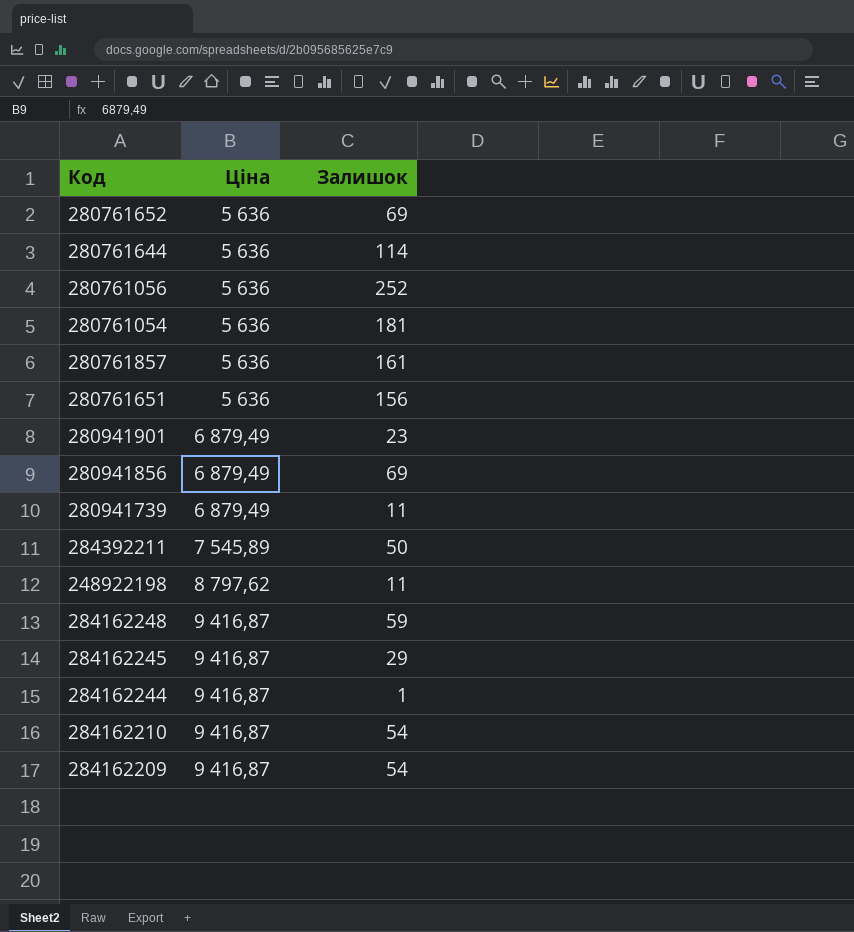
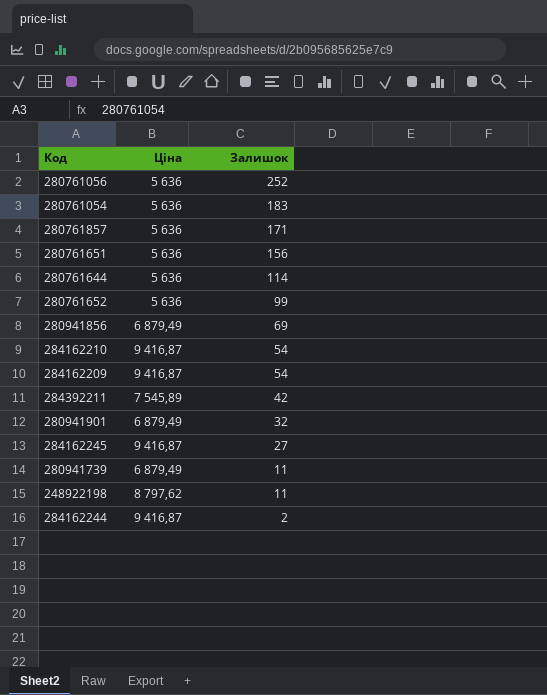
row order: Ціна ascending -> Залишок descending
row 284162248: 9 416,87 | 59 -> none
280761054 | Залишок: 181 -> 183
280761857 | Залишок: 161 -> 171
280761652 | Залишок: 69 -> 99
284392211 | Залишок: 50 -> 42
280941901 | Залишок: 23 -> 32
284162245 | Залишок: 29 -> 27
284162244 | Залишок: 1 -> 2

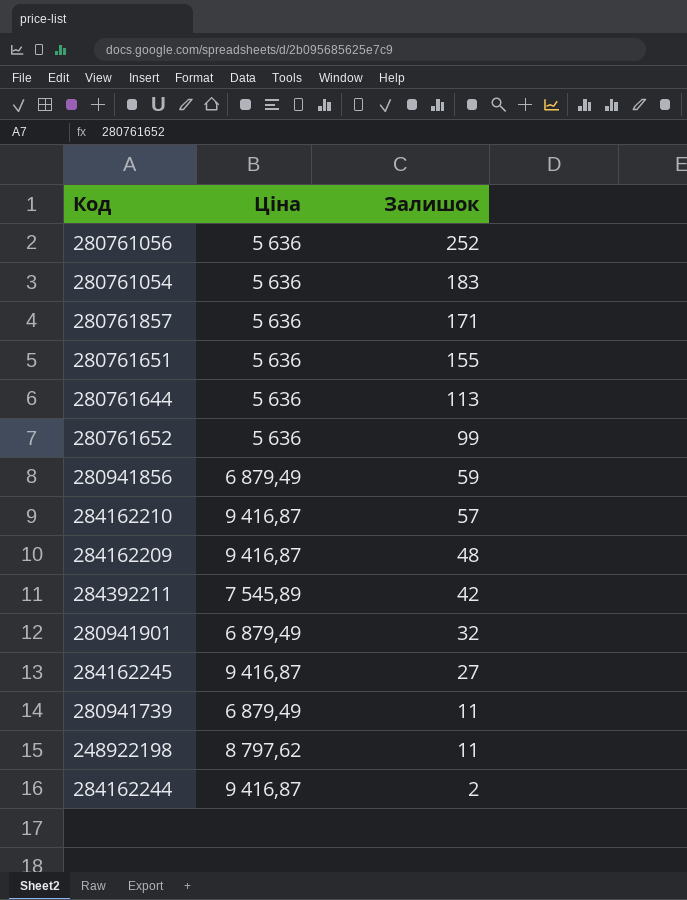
280761651 | Залишок: 156 -> 155
280761644 | Залишок: 114 -> 113
280941856 | Залишок: 69 -> 59
284162210 | Залишок: 54 -> 57
284162209 | Залишок: 54 -> 48

